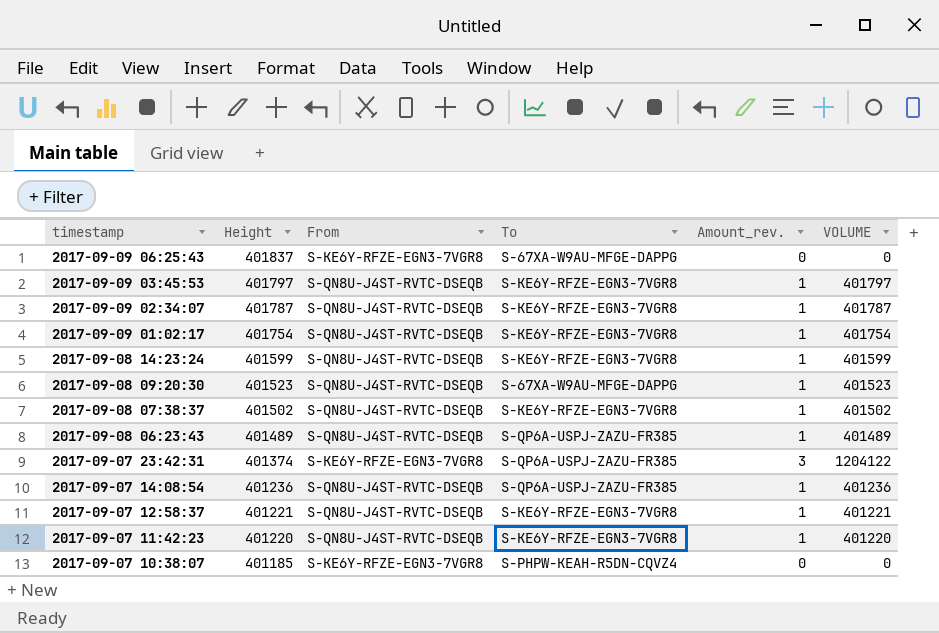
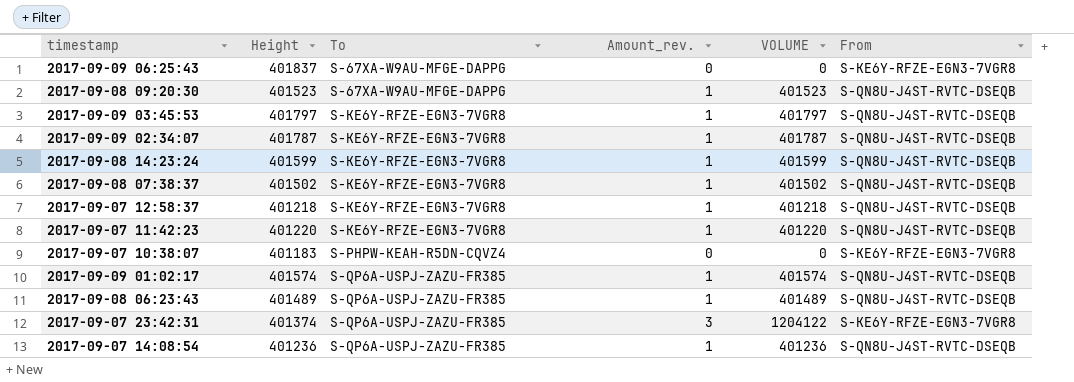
row order: timestamp descending -> To ascending
column From | position: 3 -> 6
2017-09-07 12:58:37 | Height: 401221 -> 401218
2017-09-07 12:58:37 | VOLUME: 401221 -> 401218
2017-09-07 10:38:07 | Height: 401185 -> 401183
2017-09-09 01:02:17 | Height: 401754 -> 401574
2017-09-09 01:02:17 | To: S-KE6Y-RFZE-EGN3-7VGR8 -> S-QP6A-USPJ-ZAZU-FR385
2017-09-09 01:02:17 | VOLUME: 401754 -> 401574

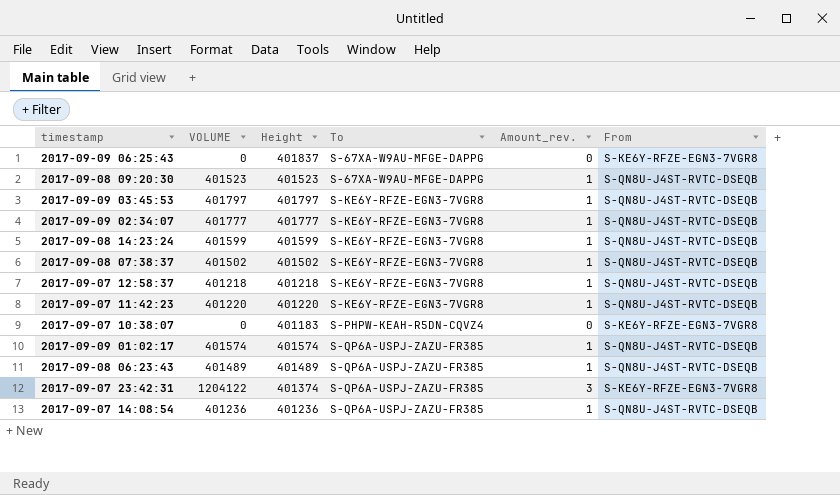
column VOLUME | position: 5 -> 2
2017-09-09 02:34:07 | VOLUME: 401787 -> 401777
2017-09-09 02:34:07 | Height: 401787 -> 401777

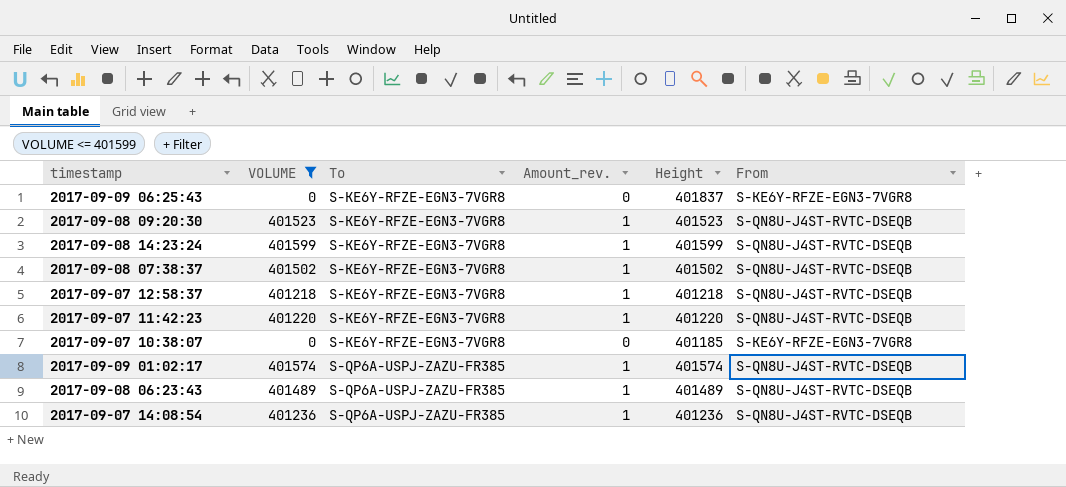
filter: none -> VOLUME <= 401599
column Height | position: 3 -> 5
2017-09-09 06:25:43 | To: S-67XA-W9AU-MFGE-DAPPG -> S-KE6Y-RFZE-EGN3-7VGR8
2017-09-08 09:20:30 | To: S-67XA-W9AU-MFGE-DAPPG -> S-KE6Y-RFZE-EGN3-7VGR8
2017-09-07 10:38:07 | To: S-PHPW-KEAH-R5DN-CQVZ4 -> S-KE6Y-RFZE-EGN3-7VGR8
2017-09-07 10:38:07 | Height: 401183 -> 401185

